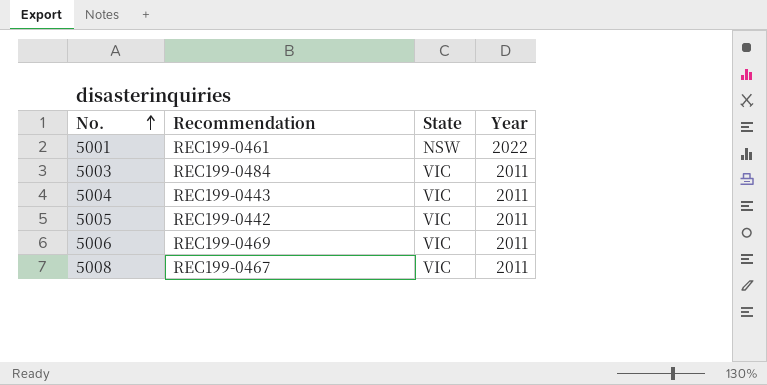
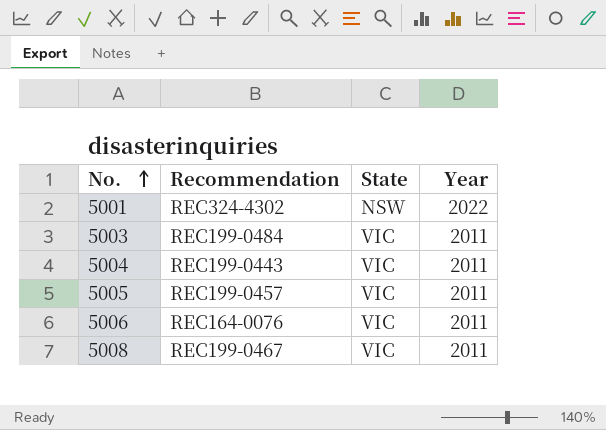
5001 | Recommendation: REC199-0461 -> REC324-4302
5005 | Recommendation: REC199-0442 -> REC199-0457
5006 | Recommendation: REC199-0469 -> REC164-0076

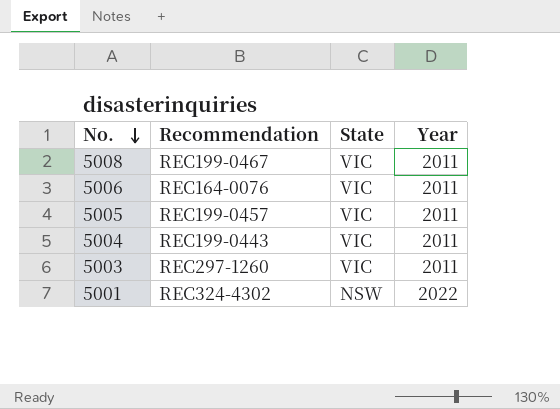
row order: No. ascending -> No. descending
5003 | Recommendation: REC199-0484 -> REC297-1260

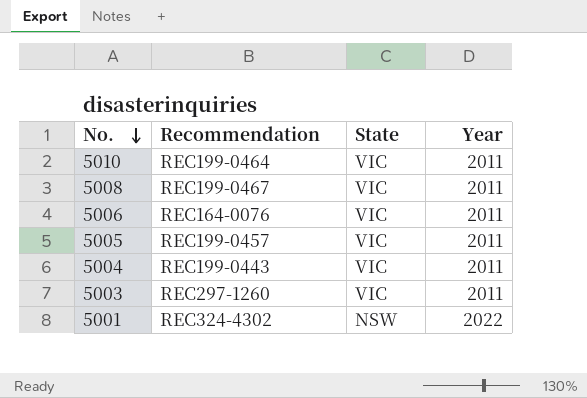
row 5010: none -> REC199-0464 | VIC | 2011

